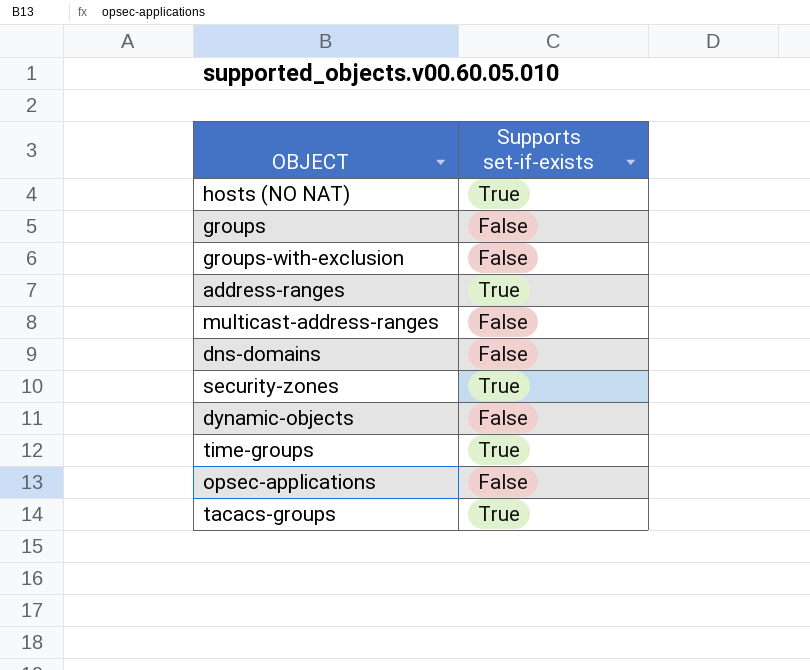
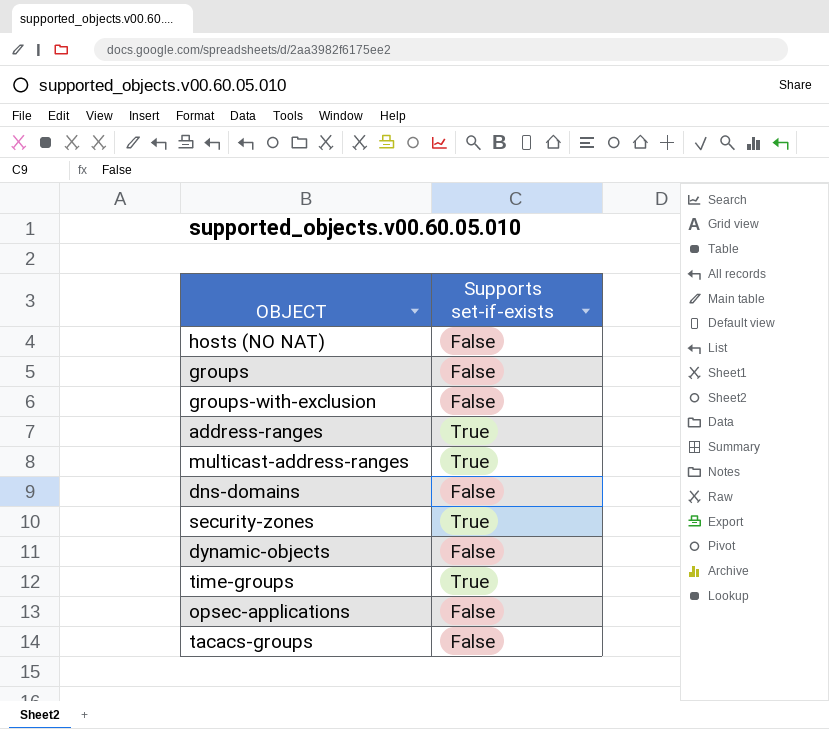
hosts (NO NAT) | Supports set-if-exists: True -> False
multicast-address-ranges | Supports set-if-exists: False -> True
tacacs-groups | Supports set-if-exists: True -> False

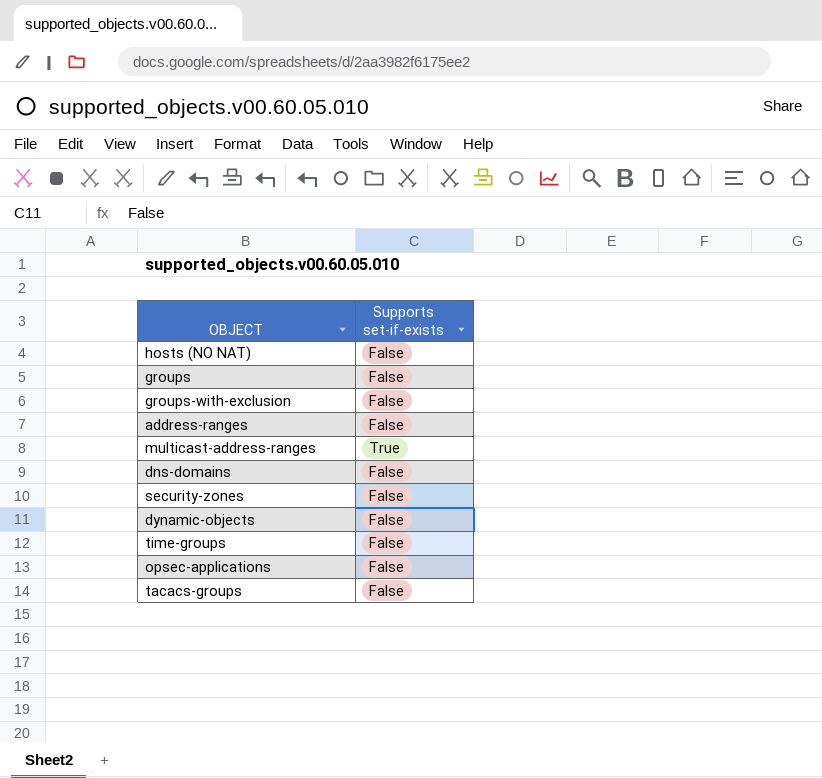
address-ranges | Supports set-if-exists: True -> False
security-zones | Supports set-if-exists: True -> False
time-groups | Supports set-if-exists: True -> False

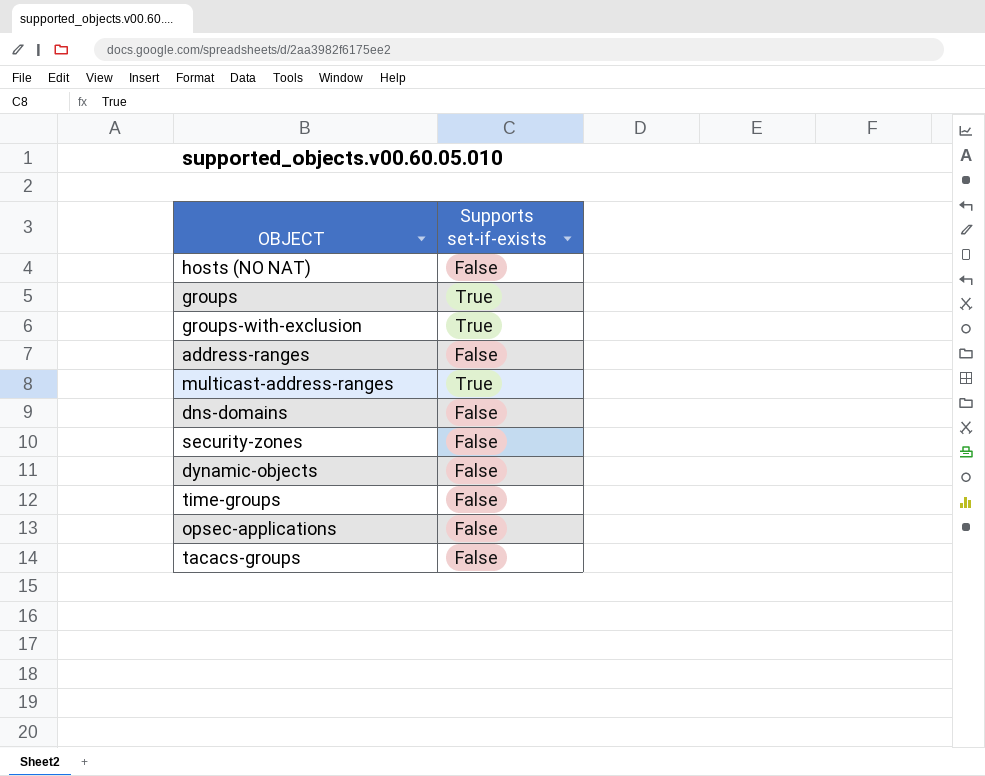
groups | Supports set-if-exists: False -> True
groups-with-exclusion | Supports set-if-exists: False -> True

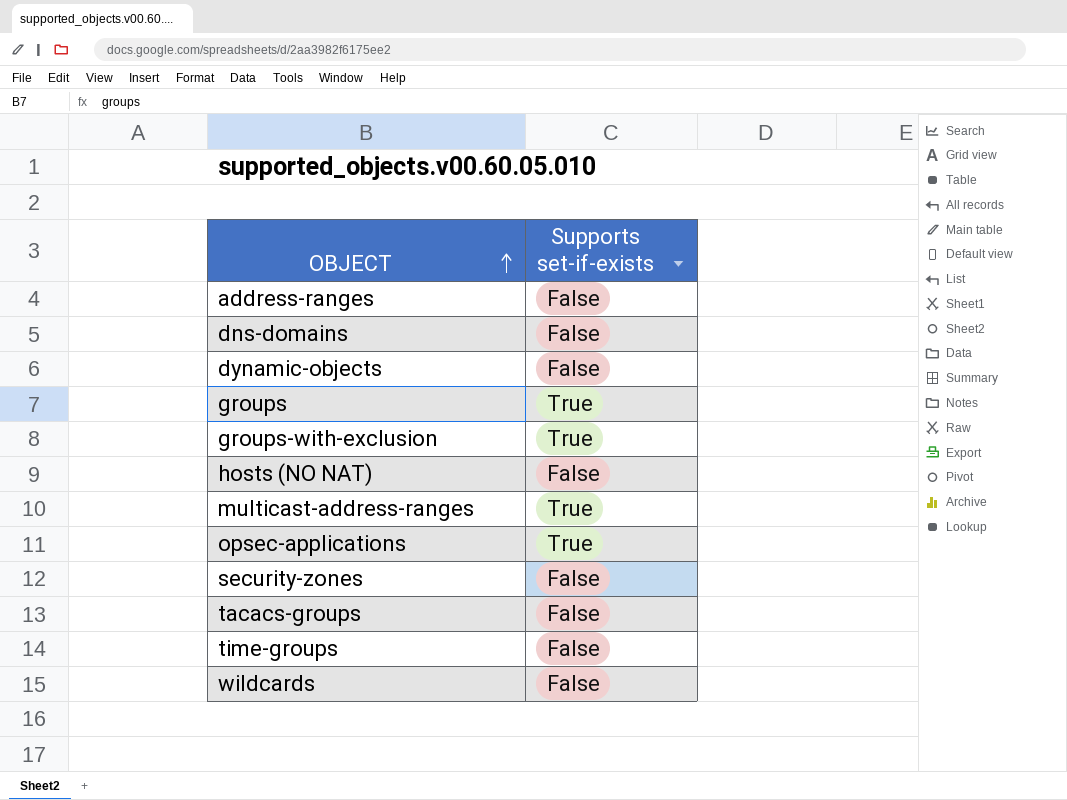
row order: none -> OBJECT ascending
opsec-applications | Supports set-if-exists: False -> True
row wildcards: none -> False

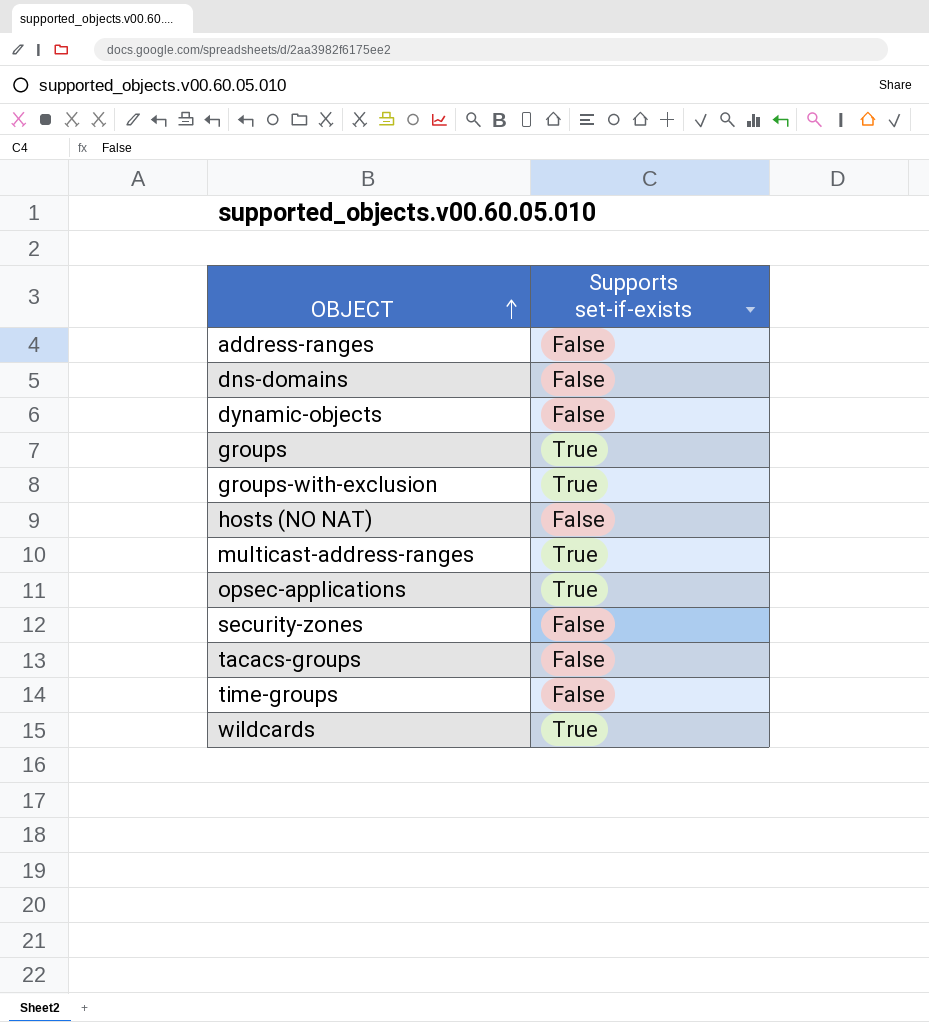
wildcards | Supports set-if-exists: False -> True

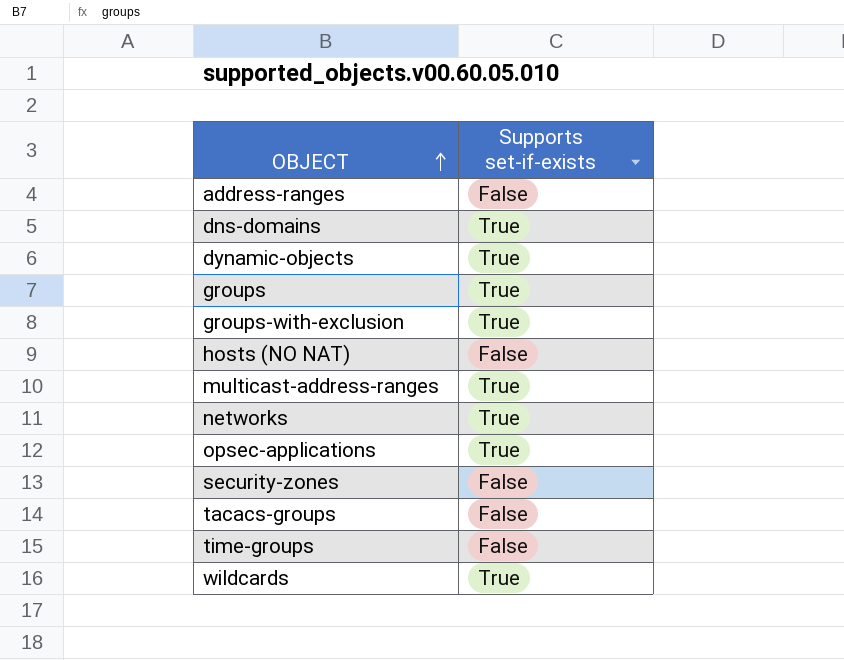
dns-domains | Supports set-if-exists: False -> True
dynamic-objects | Supports set-if-exists: False -> True
row networks: none -> True

